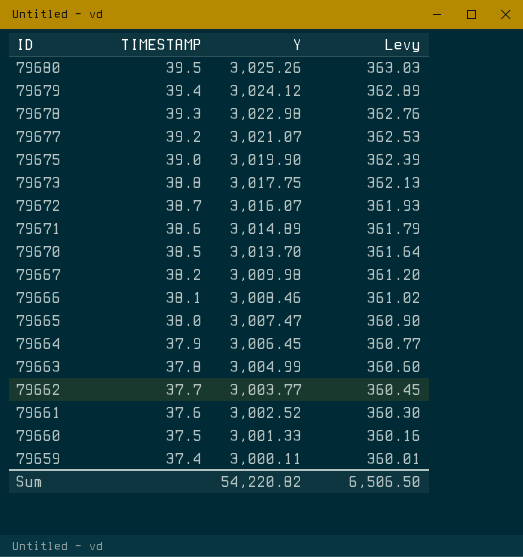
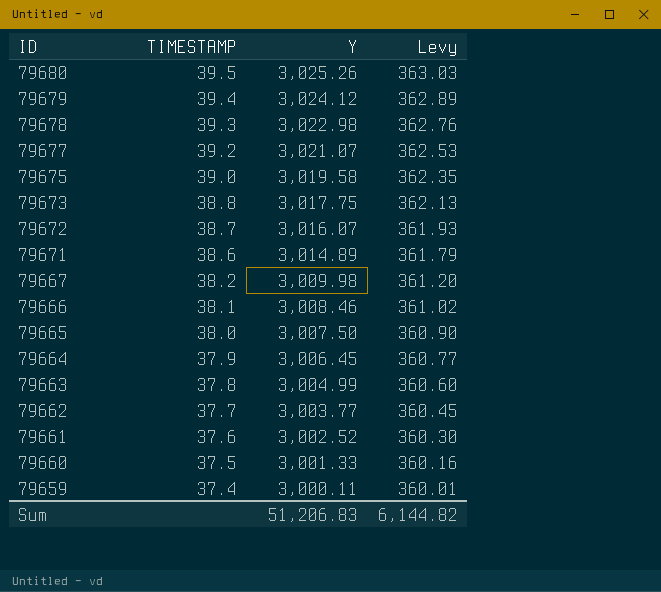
row 79670: 38.5 | 3,013.70 | 361.64 -> none
79675 | Y: 3,019.90 -> 3,019.58
79675 | Levy: 362.39 -> 362.35
79665 | Y: 3,007.47 -> 3,007.50
Sum | Y: 54,220.82 -> 51,206.83
Sum | Levy: 6,506.50 -> 6,144.82

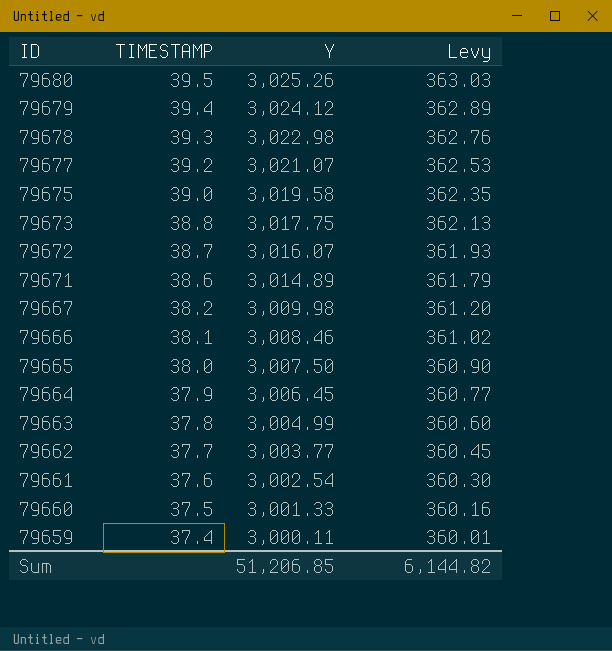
79661 | Y: 3,002.52 -> 3,002.54
Sum | Y: 51,206.83 -> 51,206.85

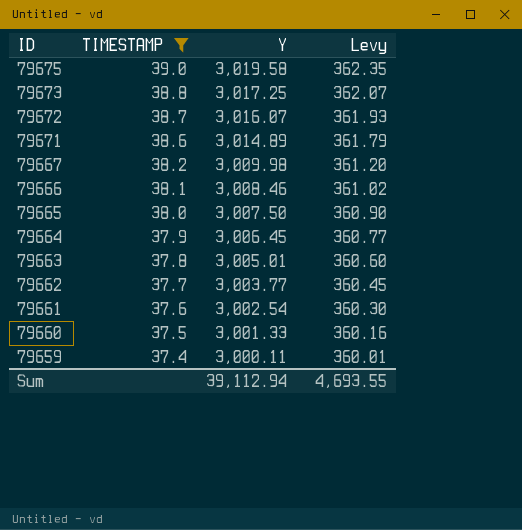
filter: none -> TIMESTAMP <= 39.0
79673 | Y: 3,017.75 -> 3,017.25
79673 | Levy: 362.13 -> 362.07
79663 | Y: 3,004.99 -> 3,005.01
Sum | Y: 51,206.85 -> 39,112.94
Sum | Levy: 6,144.82 -> 4,693.55

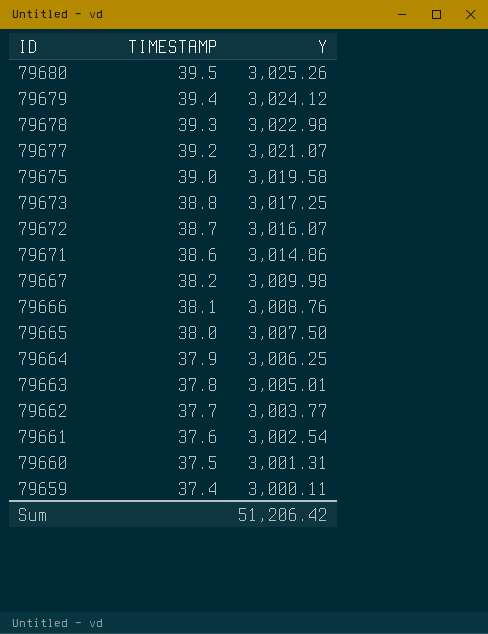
filter: TIMESTAMP <= 39.0 -> none
column Levy | formula: [Y] * 0.12 -> none
79671 | Y: 3,014.89 -> 3,014.86
79666 | Y: 3,008.46 -> 3,008.76
79664 | Y: 3,006.45 -> 3,006.25
79660 | Y: 3,001.33 -> 3,001.31
Sum | Y: 39,112.94 -> 51,206.42

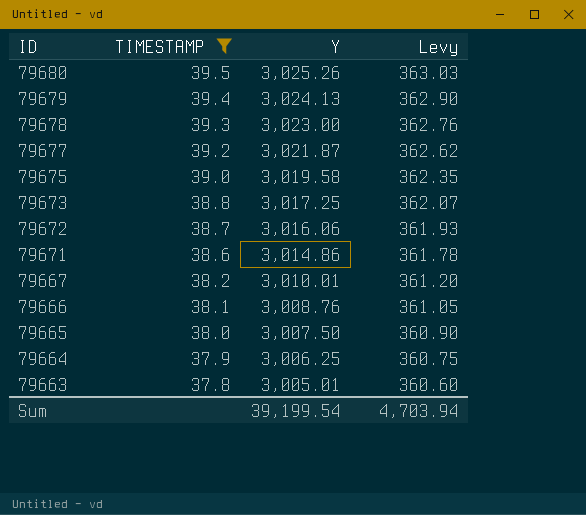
filter: none -> TIMESTAMP >= 37.8
column Levy | formula: none -> [Y] * 0.12
79679 | Y: 3,024.12 -> 3,024.13
79678 | Y: 3,022.98 -> 3,023.00
79677 | Y: 3,021.07 -> 3,021.87
79672 | Y: 3,016.07 -> 3,016.06
79667 | Y: 3,009.98 -> 3,010.01
Sum | Y: 51,206.42 -> 39,199.54

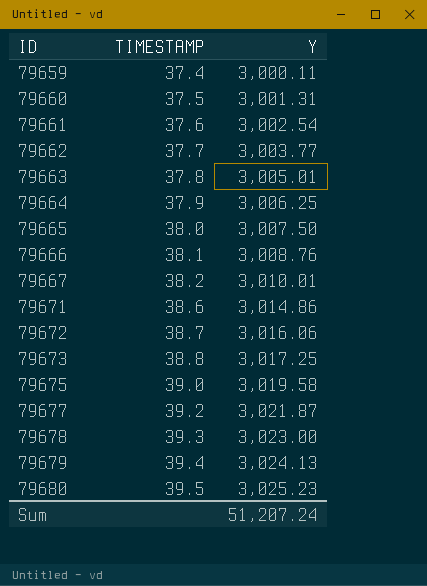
filter: TIMESTAMP >= 37.8 -> none
row order: ID descending -> ID ascending
column Levy | formula: [Y] * 0.12 -> none
79680 | Y: 3,025.26 -> 3,025.23
Sum | Y: 39,199.54 -> 51,207.24

